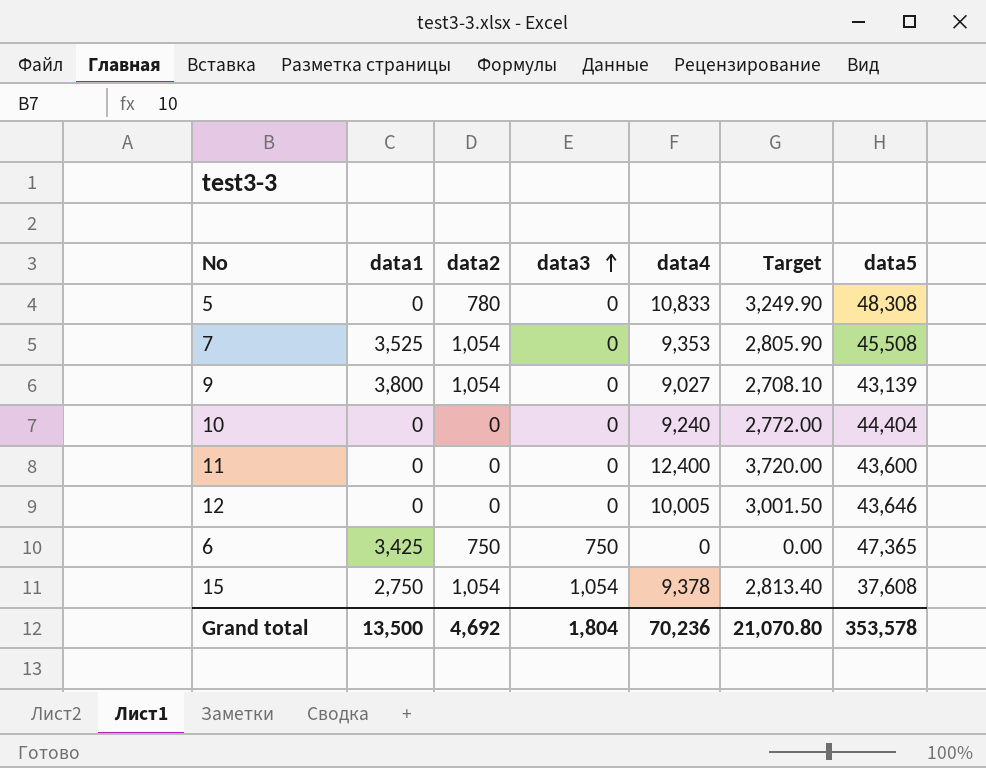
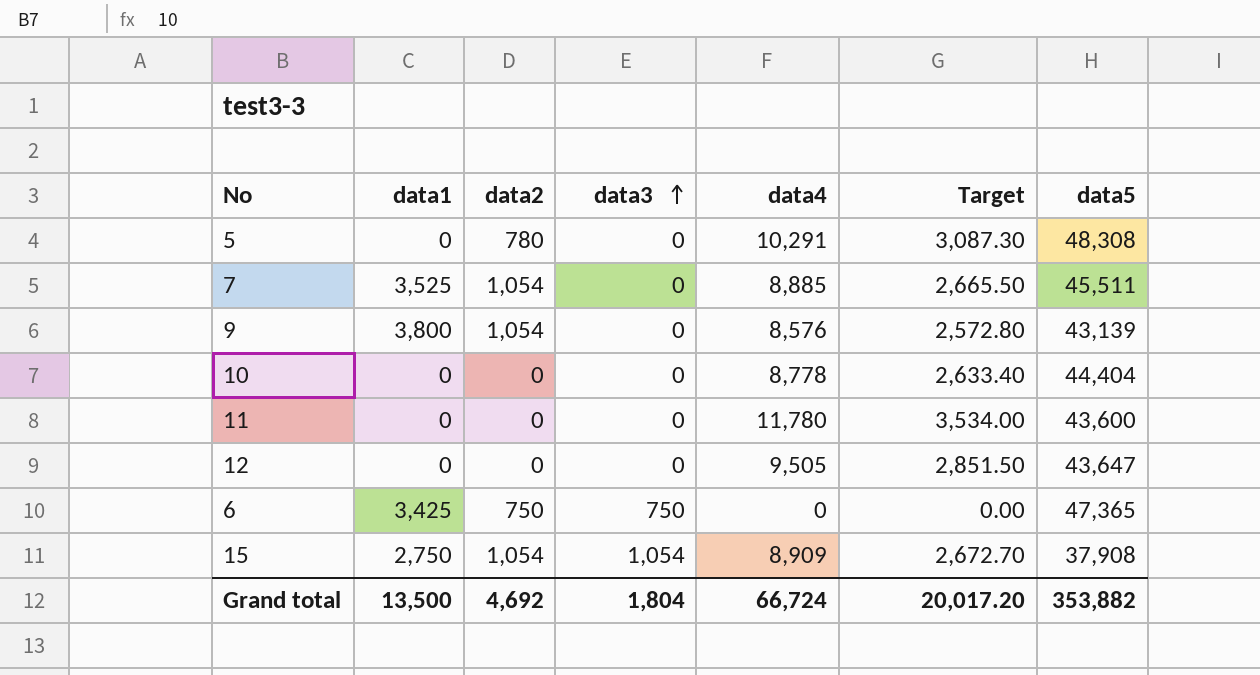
5 | data4: 10,833 -> 10,291
5 | Target: 3,249.90 -> 3,087.30
7 | data4: 9,353 -> 8,885
7 | Target: 2,805.90 -> 2,665.50
7 | data5: 45,508 -> 45,511
9 | data4: 9,027 -> 8,576
9 | Target: 2,708.10 -> 2,572.80
10 | data4: 9,240 -> 8,778
10 | Target: 2,772.00 -> 2,633.40
11 | data4: 12,400 -> 11,780
11 | Target: 3,720.00 -> 3,534.00
12 | data4: 10,005 -> 9,505
12 | Target: 3,001.50 -> 2,851.50
12 | data5: 43,646 -> 43,647
15 | data4: 9,378 -> 8,909
15 | Target: 2,813.40 -> 2,672.70
15 | data5: 37,608 -> 37,908
Grand total | data4: 70,236 -> 66,724
Grand total | Target: 21,070.80 -> 20,017.20
Grand total | data5: 353,578 -> 353,882

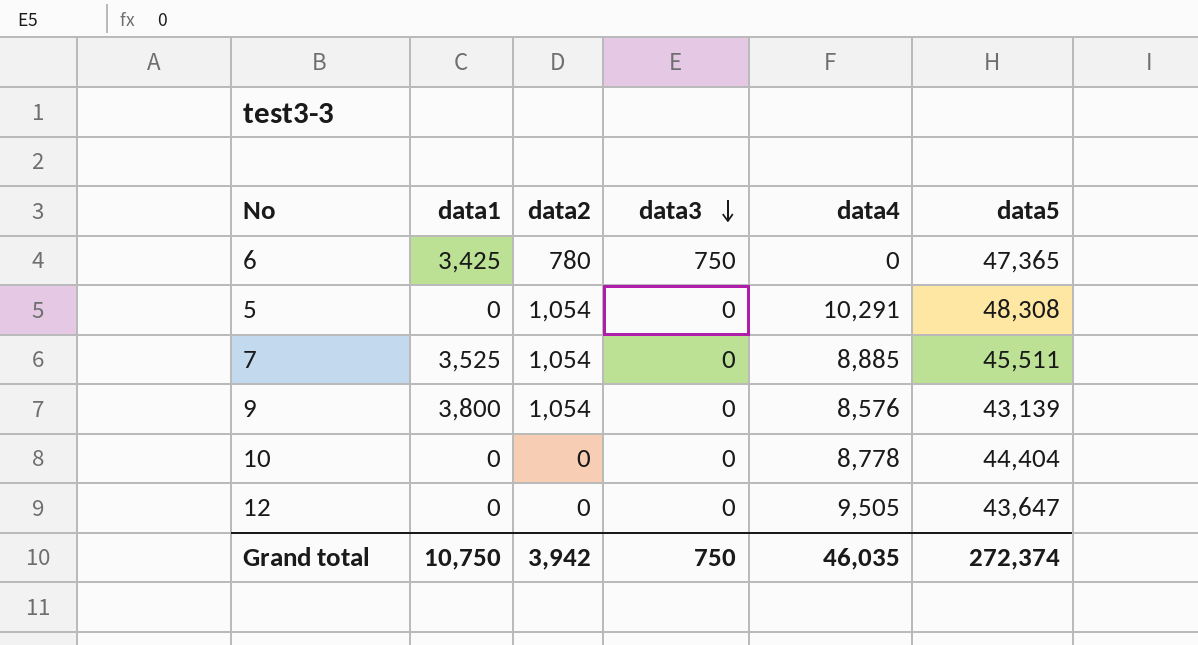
row order: data3 ascending -> data3 descending
column Target | formula: [data4] * 0.3 -> none
row 11: 0 | 0 | 0 | 11,780 | 3,534.00 | 43,600 -> none
row 15: 2,750 | 1,054 | 1,054 | 8,909 | 2,672.70 | 37,908 -> none
6 | data2: 750 -> 780
5 | data2: 780 -> 1,054
Grand total | data1: 13,500 -> 10,750
Grand total | data2: 4,692 -> 3,942
Grand total | data3: 1,804 -> 750
Grand total | data4: 66,724 -> 46,035
Grand total | data5: 353,882 -> 272,374

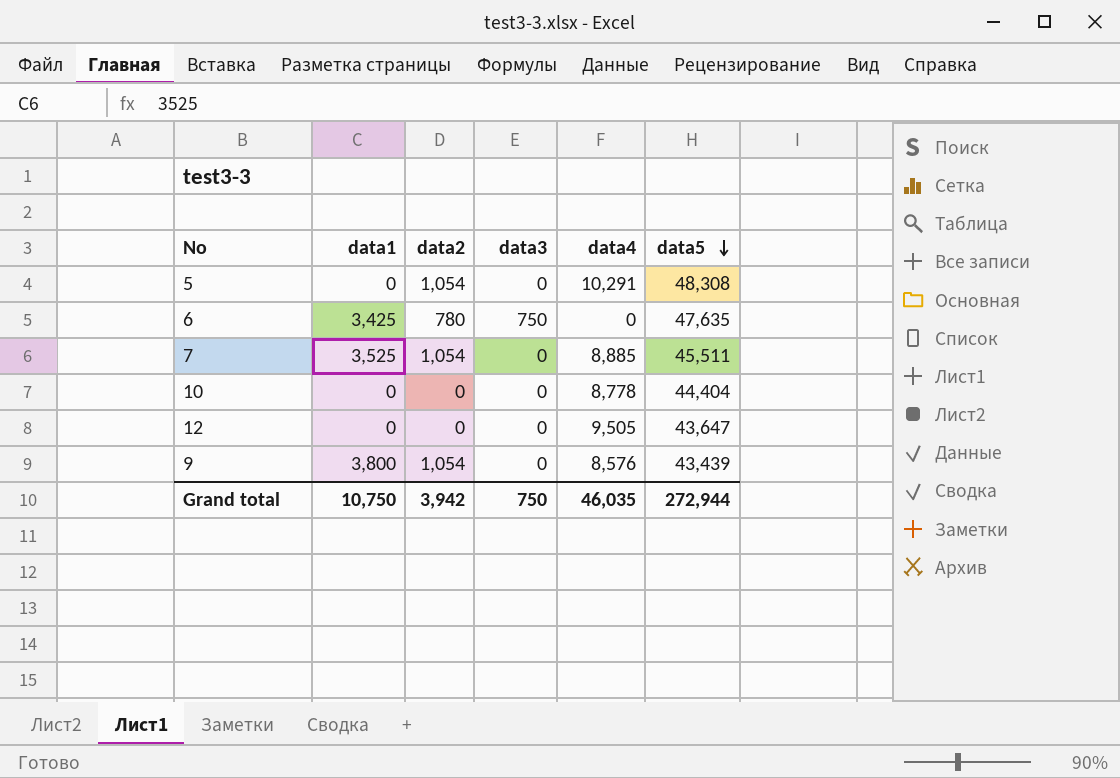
row order: data3 descending -> data5 descending
6 | data5: 47,365 -> 47,635
9 | data5: 43,139 -> 43,439
Grand total | data5: 272,374 -> 272,944

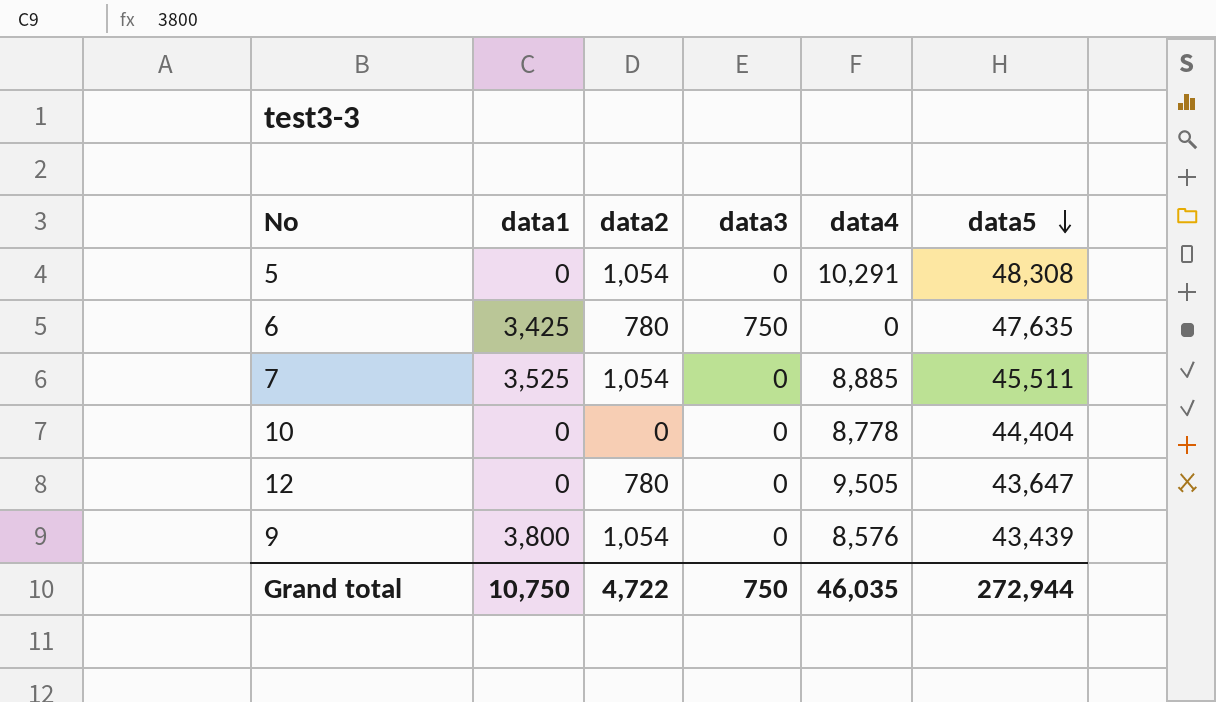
12 | data2: 0 -> 780
Grand total | data2: 3,942 -> 4,722

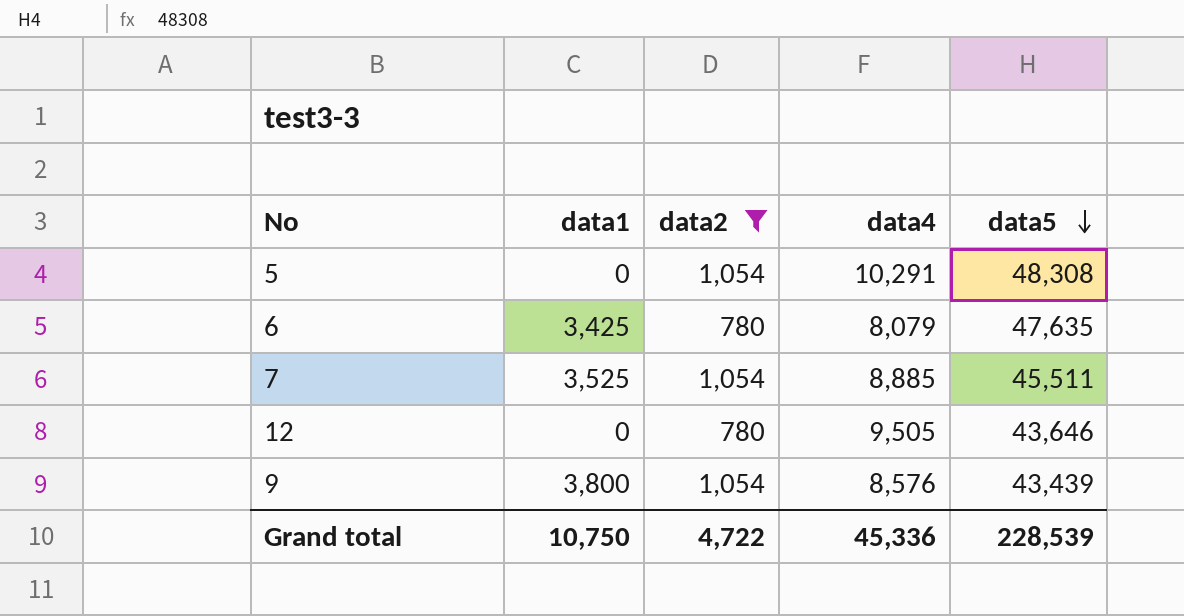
filter: none -> data2 != 0
column data3 | position: 4 -> none
6 | data4: 0 -> 8,079
12 | data5: 43,647 -> 43,646
Grand total | data4: 46,035 -> 45,336
Grand total | data5: 272,944 -> 228,539

